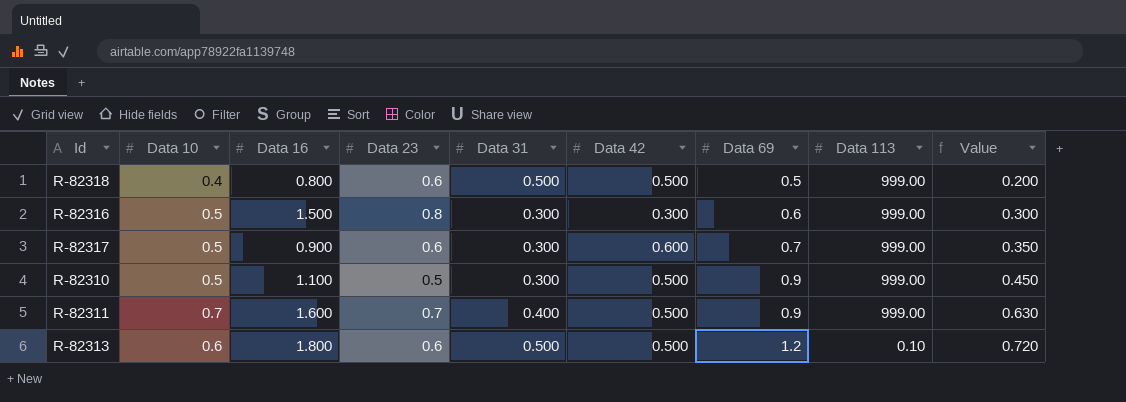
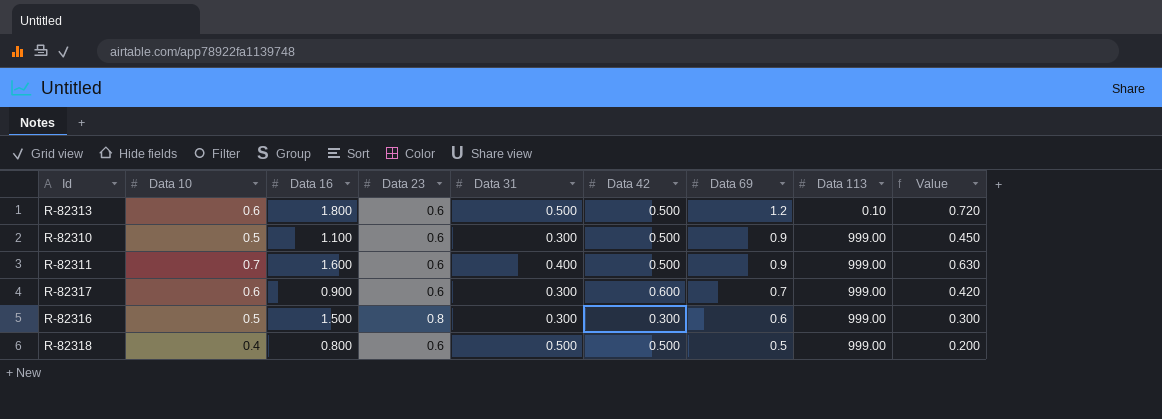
row order: Data 69 ascending -> Data 69 descending
R-82310 | Data 23: 0.5 -> 0.6
R-82311 | Data 23: 0.7 -> 0.6
R-82317 | Data 10: 0.5 -> 0.6
R-82317 | Value: 0.350 -> 0.420

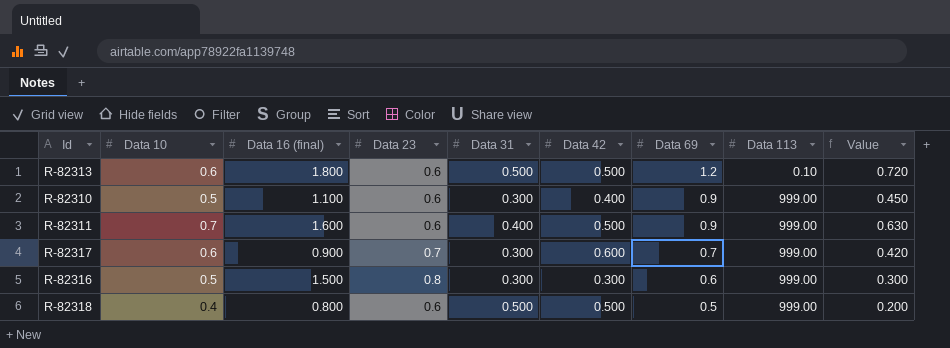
column name: Data 16 -> Data 16 (final)
R-82310 | Data 42: 0.500 -> 0.400
R-82317 | Data 23: 0.6 -> 0.7

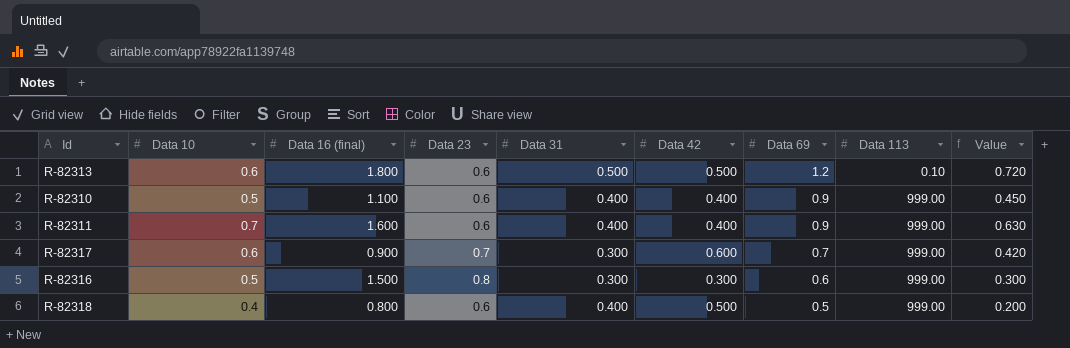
R-82310 | Data 31: 0.300 -> 0.400
R-82311 | Data 42: 0.500 -> 0.400
R-82318 | Data 31: 0.500 -> 0.400

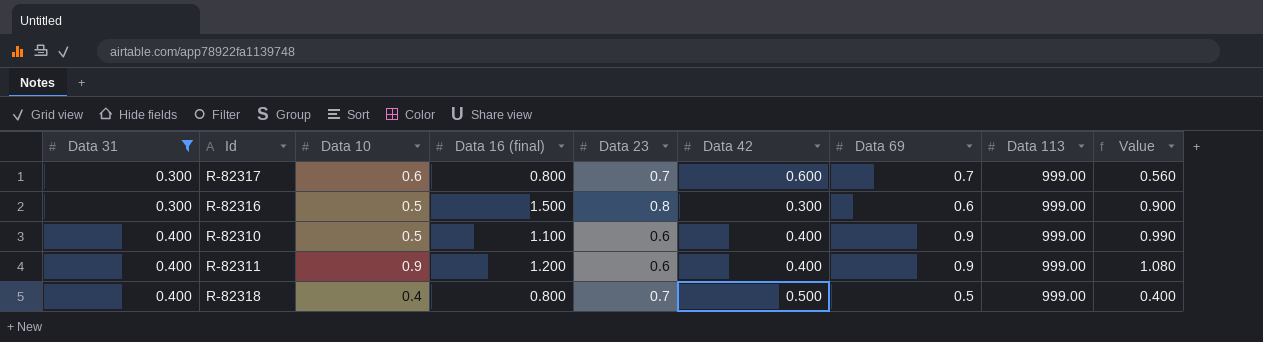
filter: none -> Data 31 != 0.500
row order: Data 69 descending -> Data 31 ascending
column Data 31 | position: 5 -> 1
column Value | formula: [Data 10] * [Data 69] -> [Data 16 (final)] * [Data 69]
R-82317 | Data 16 (final): 0.900 -> 0.800
R-82311 | Data 10: 0.7 -> 0.9
R-82311 | Data 16 (final): 1.600 -> 1.200
R-82318 | Data 23: 0.6 -> 0.7

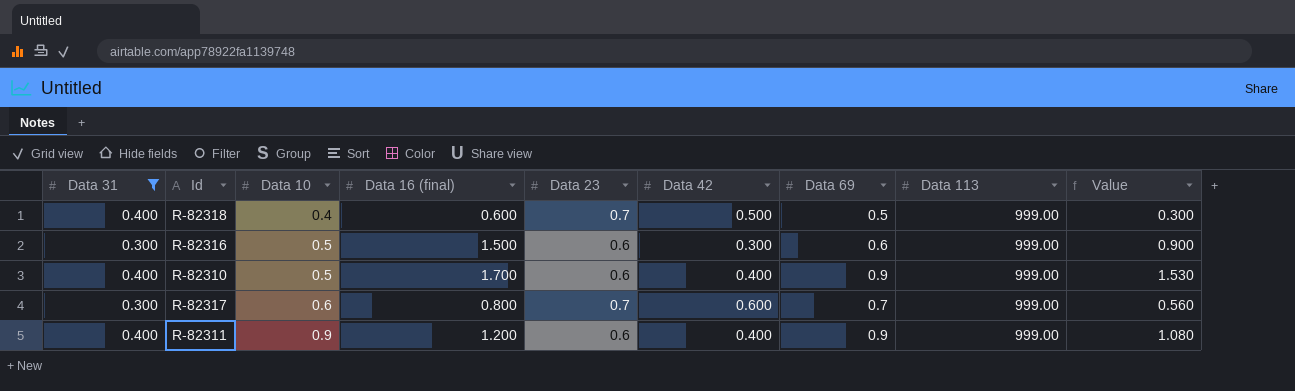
row order: Data 31 ascending -> Data 10 ascending
R-82318 | Data 16 (final): 0.800 -> 0.600
R-82318 | Value: 0.400 -> 0.300
R-82316 | Data 23: 0.8 -> 0.6
R-82310 | Data 16 (final): 1.100 -> 1.700
R-82310 | Value: 0.990 -> 1.530

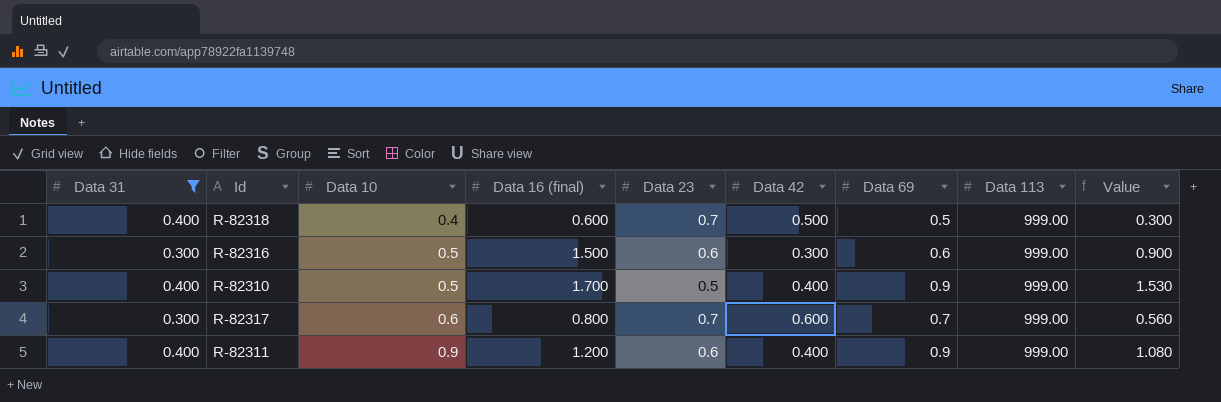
R-82310 | Data 23: 0.6 -> 0.5

